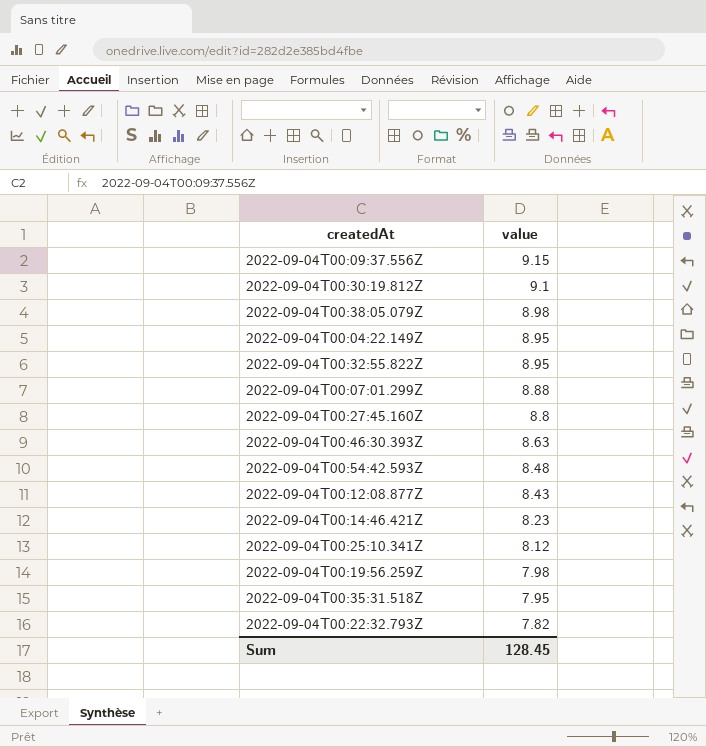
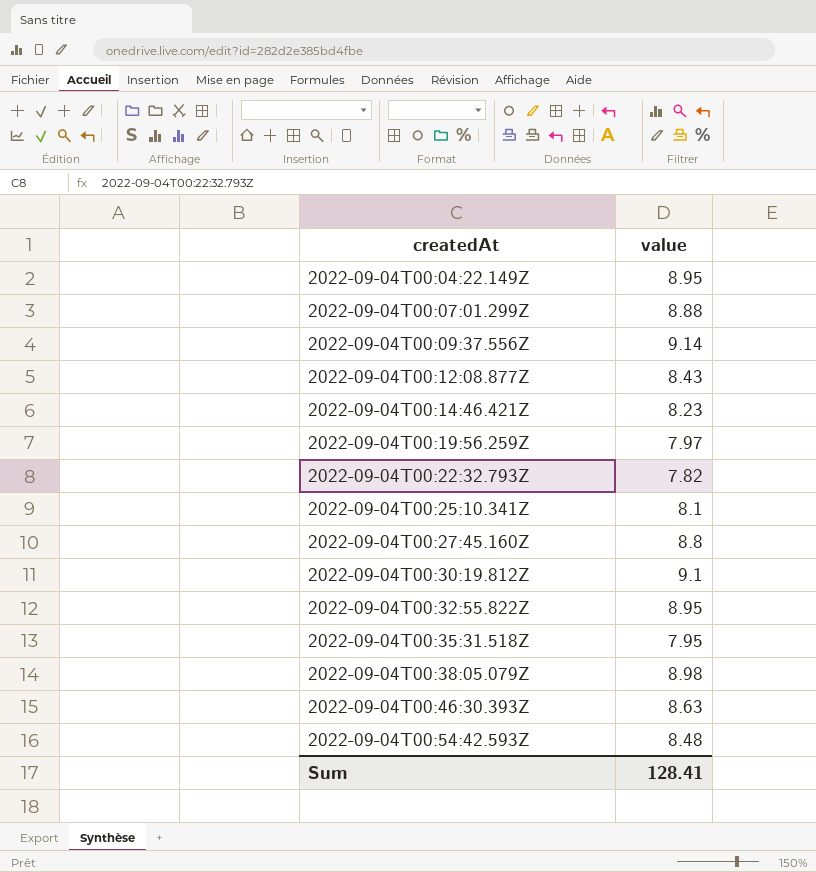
row order: value descending -> createdAt ascending
2022-09-04T00:09:37.556Z | value: 9.15 -> 9.14
2022-09-04T00:19:56.259Z | value: 7.98 -> 7.97
2022-09-04T00:25:10.341Z | value: 8.12 -> 8.1
Sum | value: 128.45 -> 128.41

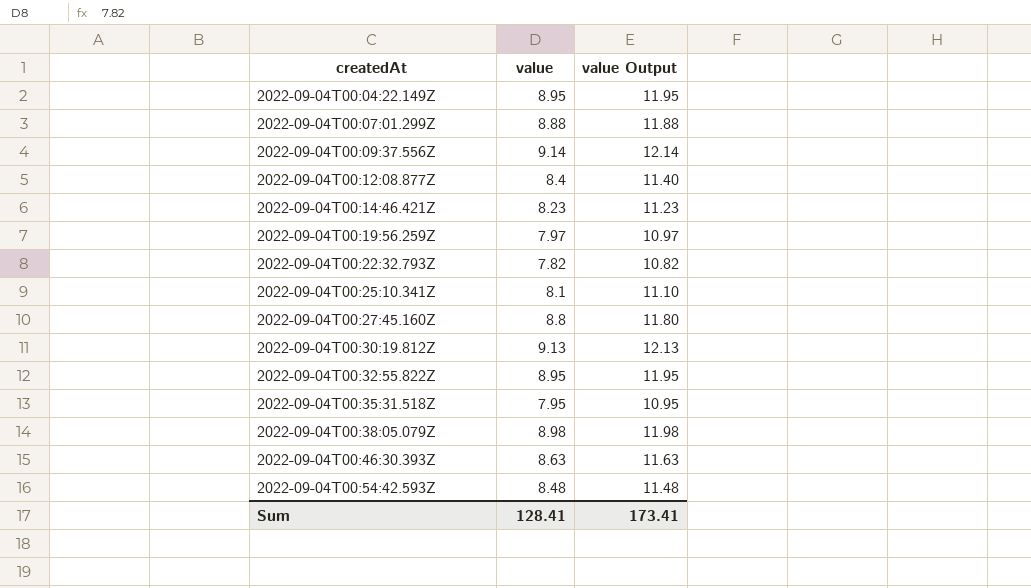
column value Output | formula: none -> [value] + 3
2022-09-04T00:12:08.877Z | value: 8.43 -> 8.4
2022-09-04T00:30:19.812Z | value: 9.1 -> 9.13

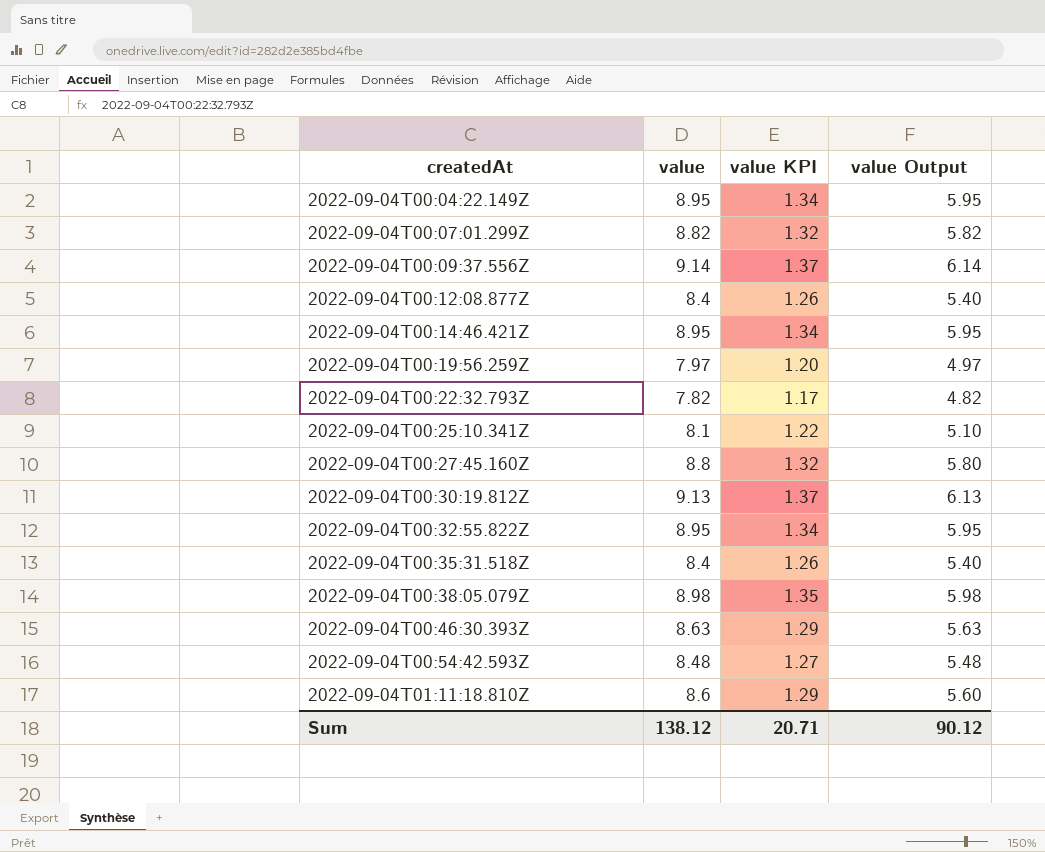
column value KPI | formula: none -> [value] * 0.15
column value Output | formula: [value] + 3 -> [value] - 3
2022-09-04T00:07:01.299Z | value: 8.88 -> 8.82
2022-09-04T00:14:46.421Z | value: 8.23 -> 8.95
2022-09-04T00:35:31.518Z | value: 7.95 -> 8.4
row 2022-09-04T01:11:18.810Z: none -> 8.6 | 1.29 | 5.60
Sum | value: 128.41 -> 138.12
Sum | value Output: 173.41 -> 90.12

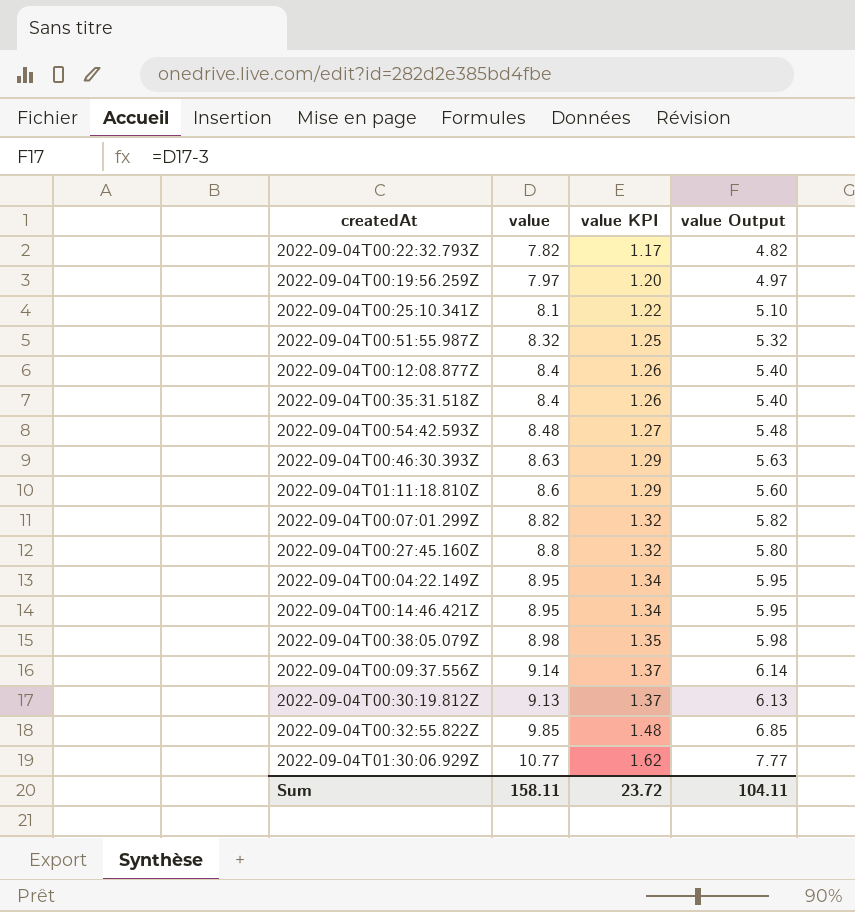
row order: createdAt ascending -> value KPI ascending
row 2022-09-04T00:51:55.987Z: none -> 8.32 | 1.25 | 5.32
2022-09-04T00:32:55.822Z | value: 8.95 -> 9.85
2022-09-04T00:32:55.822Z | value KPI: 1.34 -> 1.48
2022-09-04T00:32:55.822Z | value Output: 5.95 -> 6.85
row 2022-09-04T01:30:06.929Z: none -> 10.77 | 1.62 | 7.77
Sum | value: 138.12 -> 158.11
Sum | value KPI: 20.71 -> 23.72
Sum | value Output: 90.12 -> 104.11

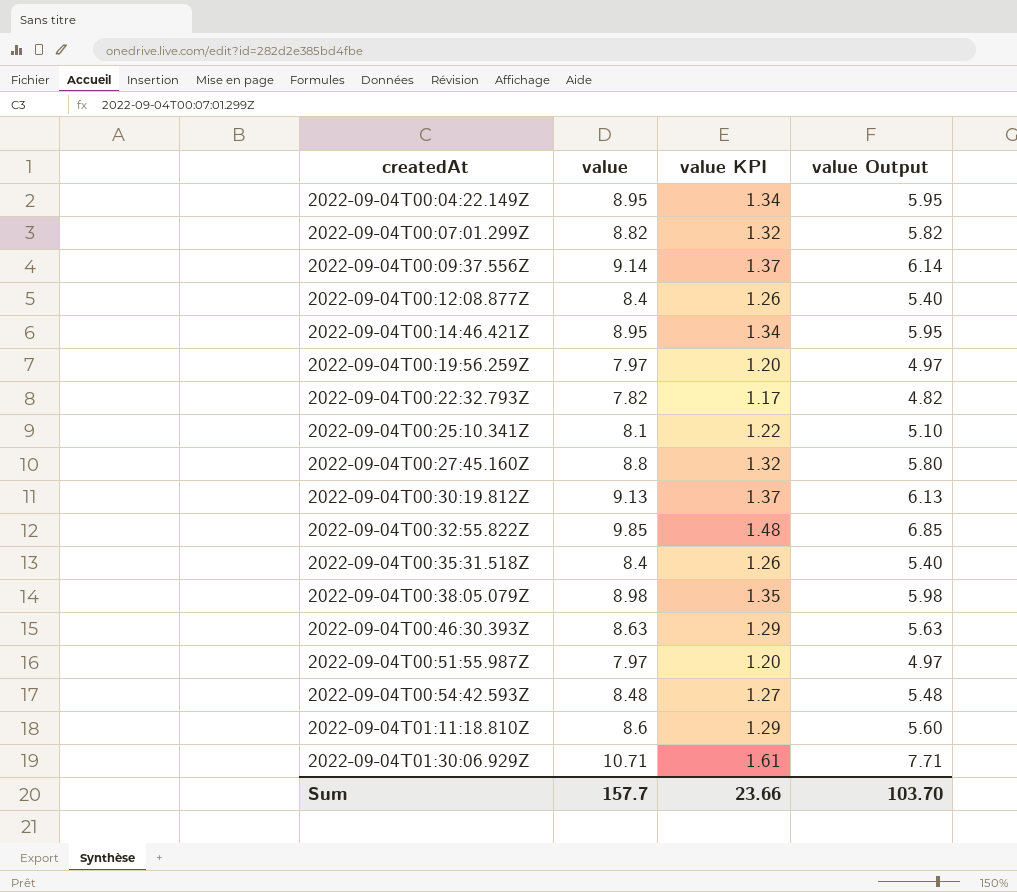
row order: value KPI ascending -> createdAt ascending
2022-09-04T00:51:55.987Z | value: 8.32 -> 7.97
2022-09-04T00:51:55.987Z | value KPI: 1.25 -> 1.20
2022-09-04T00:51:55.987Z | value Output: 5.32 -> 4.97
2022-09-04T01:30:06.929Z | value: 10.77 -> 10.71
2022-09-04T01:30:06.929Z | value KPI: 1.62 -> 1.61
2022-09-04T01:30:06.929Z | value Output: 7.77 -> 7.71
Sum | value: 158.11 -> 157.7
Sum | value KPI: 23.72 -> 23.66
Sum | value Output: 104.11 -> 103.70

